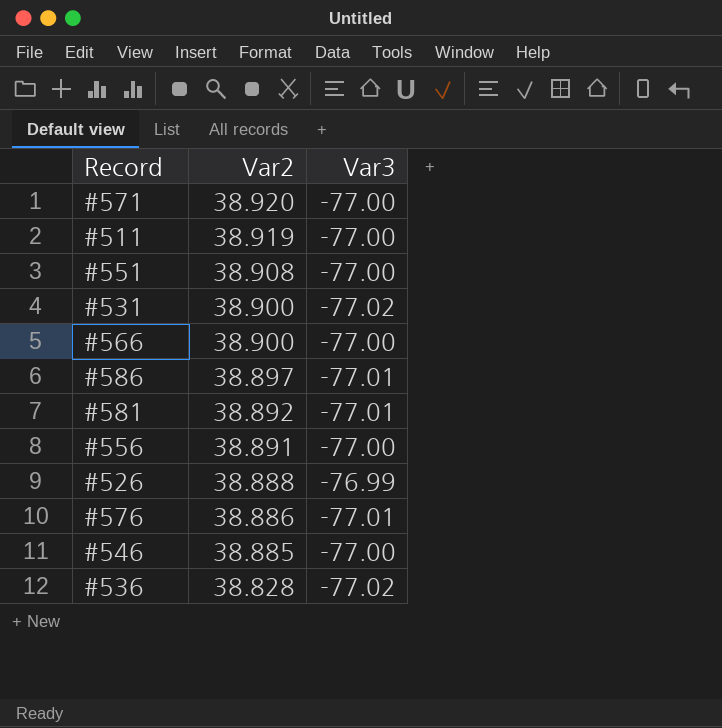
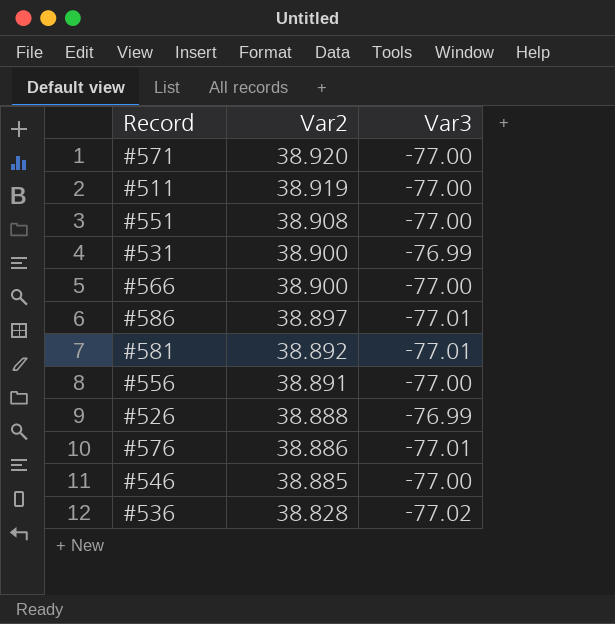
#531 | Var3: -77.02 -> -76.99

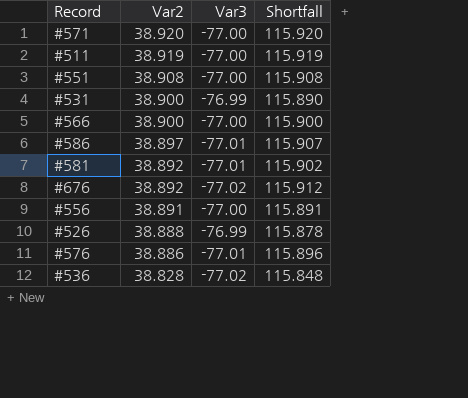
column Shortfall | formula: none -> [Var2] - [Var3]
row #546: 38.885 | -77.00 -> none
row #676: none -> 38.892 | -77.02 | 115.912

